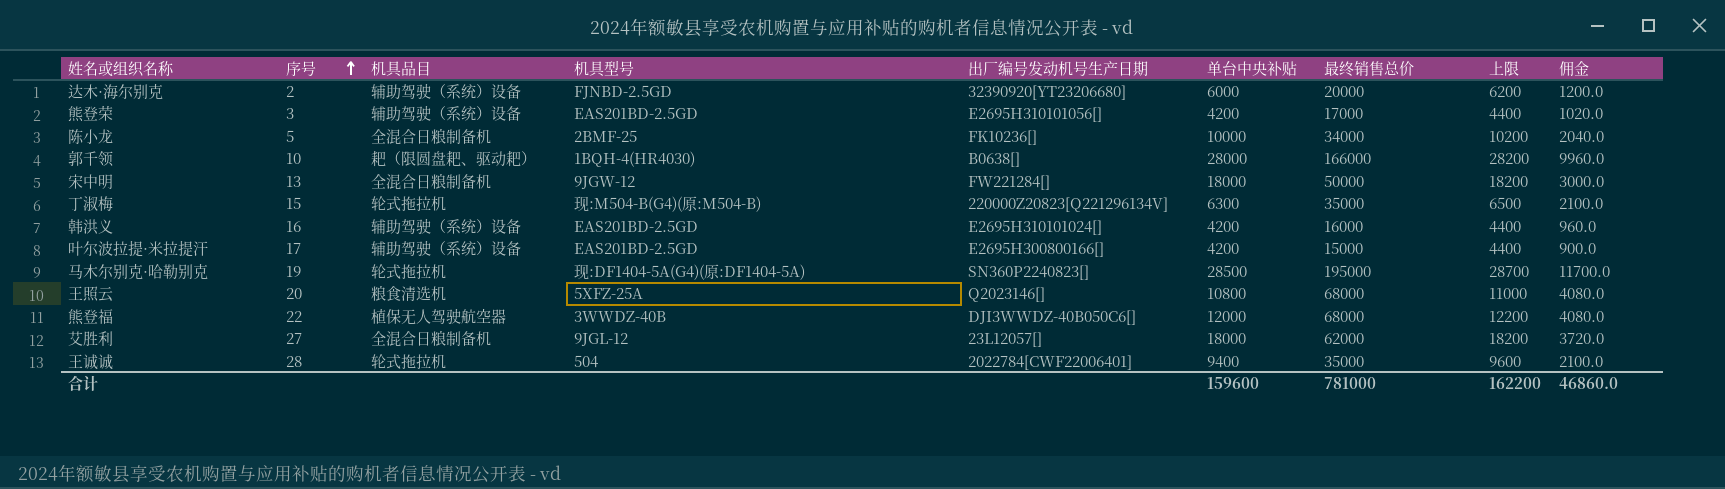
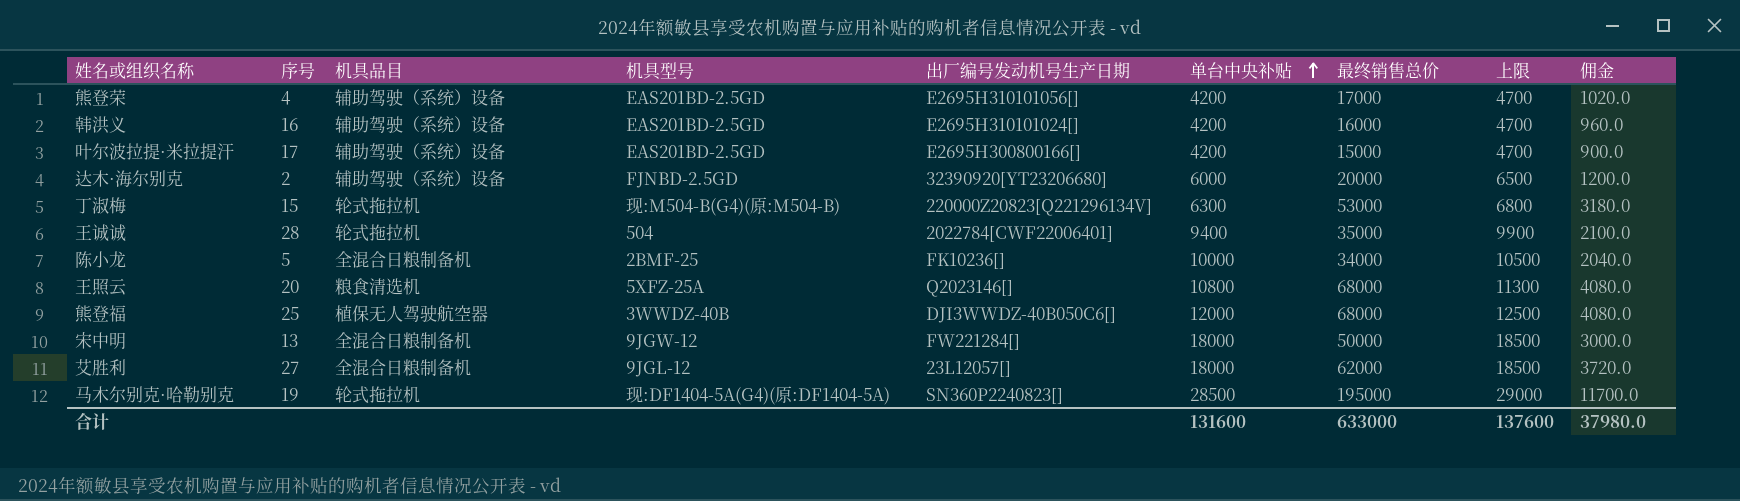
row order: 序号 ascending -> 单台中央补贴 ascending
column 上限 | formula: [单台中央补贴] + 200 -> [单台中央补贴] + 500
row 郭千领: 10 | 耙（限圆盘耙、驱动耙） | 1BQH-4(HR4030) | B0638[] | 28000 | 166000 | 28200 | 9960.0 -> none
熊登荣 | 序号: 3 -> 4
丁淑梅 | 最终销售总价: 35000 -> 53000
丁淑梅 | 佣金: 2100.0 -> 3180.0
熊登福 | 序号: 22 -> 25
合计 | 单台中央补贴: 159600 -> 131600
合计 | 最终销售总价: 781000 -> 633000
合计 | 上限: 162200 -> 137600
合计 | 佣金: 46860.0 -> 37980.0

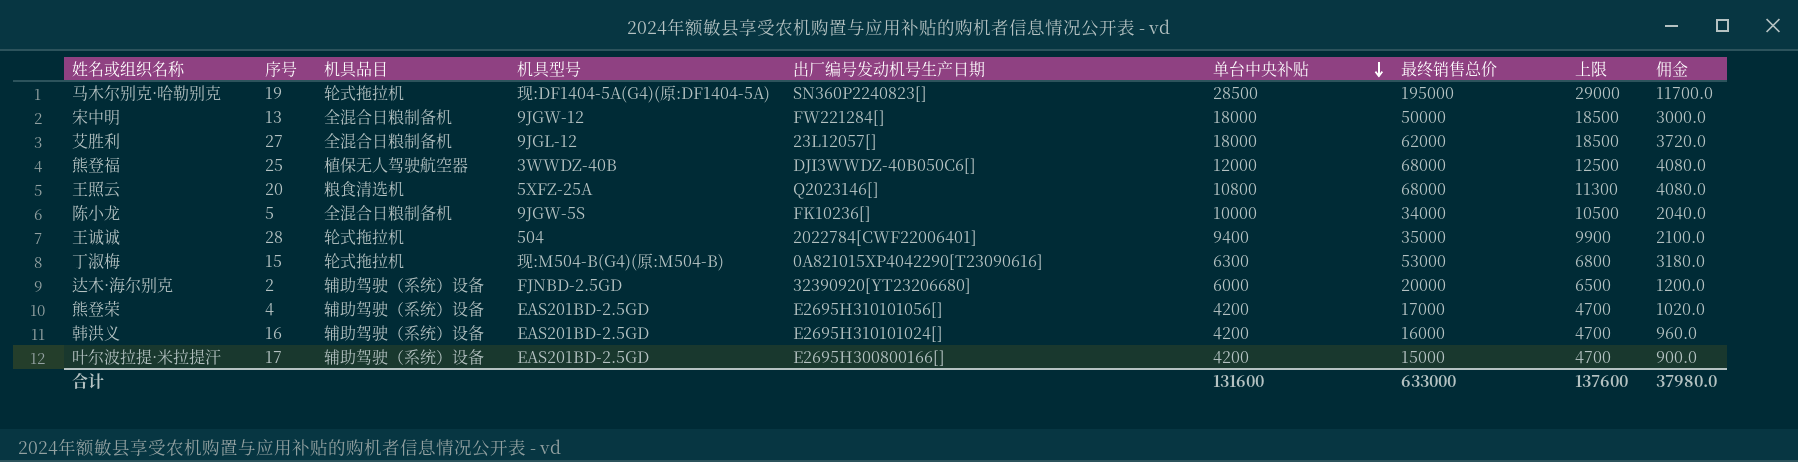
row order: 单台中央补贴 ascending -> 单台中央补贴 descending
陈小龙 | 机具型号: 2BMF-25 -> 9JGW-5S
丁淑梅 | 出厂编号发动机号生产日期: 220000Z20823[Q221296134V] -> 0A821015XP4042290[T23090616]

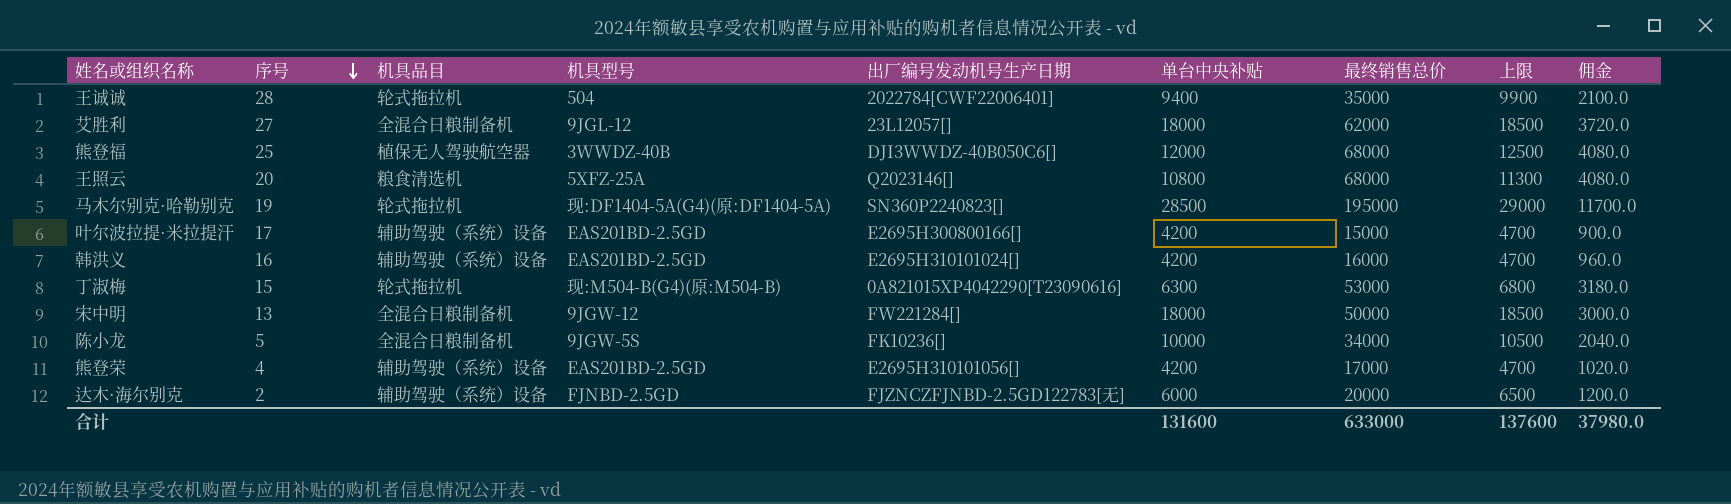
row order: 单台中央补贴 descending -> 序号 descending
达木·海尔别克 | 出厂编号发动机号生产日期: 32390920[YT23206680] -> FJZNCZFJNBD-2.5GD122783[无]

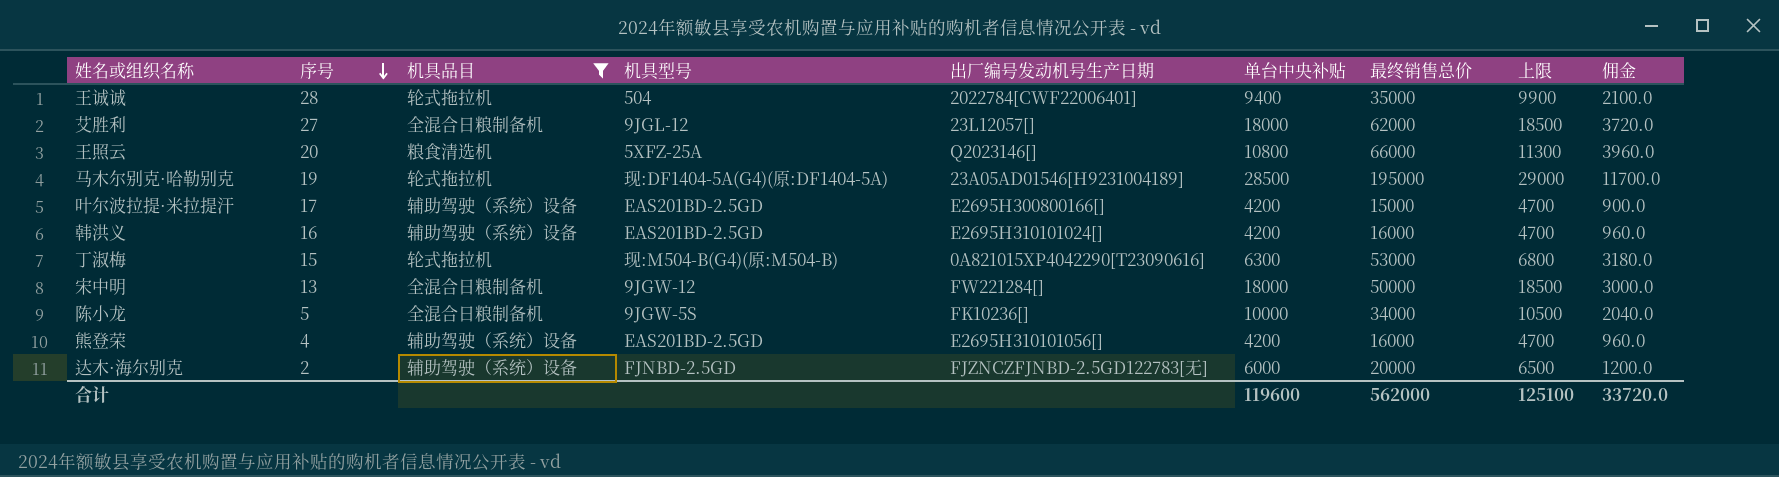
filter: none -> 机具品目 != 植保无人驾驶航空器
王照云 | 最终销售总价: 68000 -> 66000
王照云 | 佣金: 4080.0 -> 3960.0
马木尔别克·哈勒别克 | 出厂编号发动机号生产日期: SN360P2240823[] -> 23A05AD01546[H9231004189]
熊登荣 | 最终销售总价: 17000 -> 16000
熊登荣 | 佣金: 1020.0 -> 960.0
合计 | 单台中央补贴: 131600 -> 119600
合计 | 最终销售总价: 633000 -> 562000
合计 | 上限: 137600 -> 125100
合计 | 佣金: 37980.0 -> 33720.0

